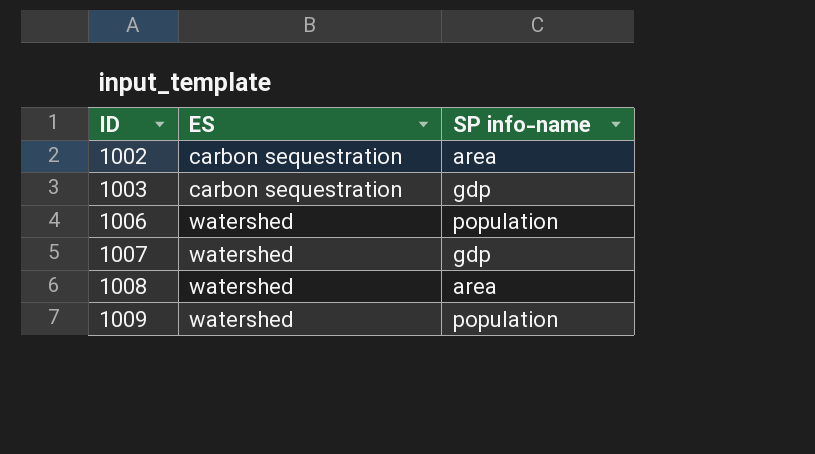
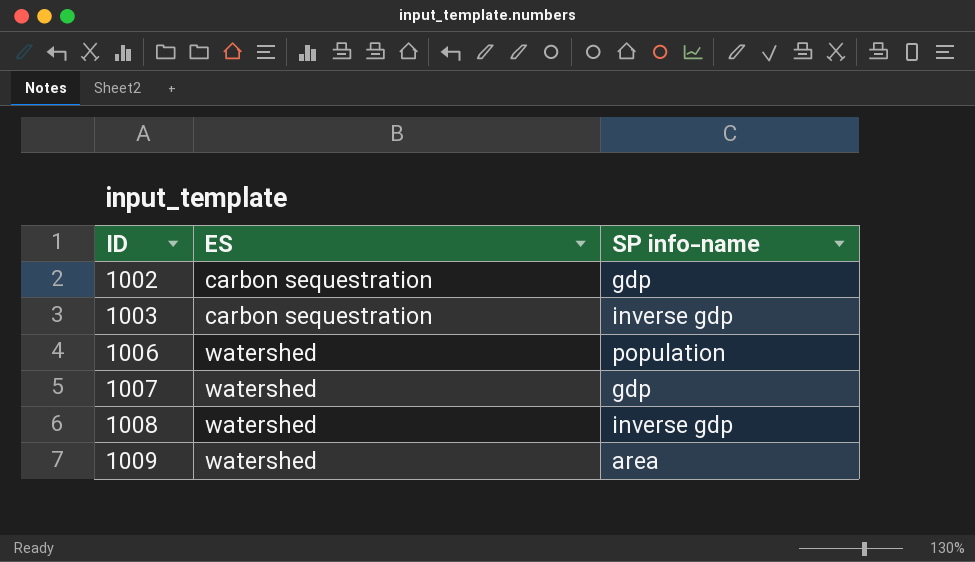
1002 | SP info-name: area -> gdp
1003 | SP info-name: gdp -> inverse gdp
1008 | SP info-name: area -> inverse gdp
1009 | SP info-name: population -> area

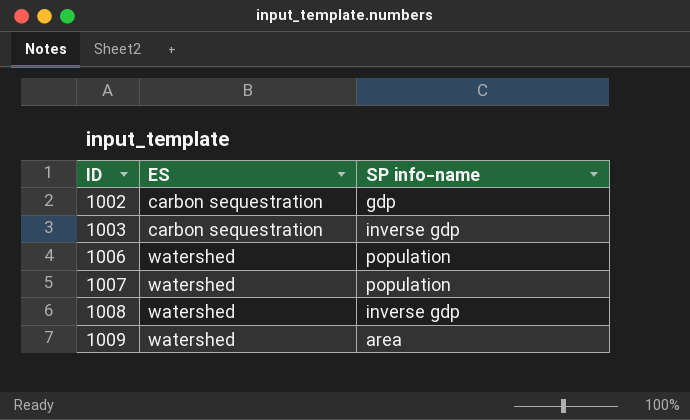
1007 | SP info-name: gdp -> population

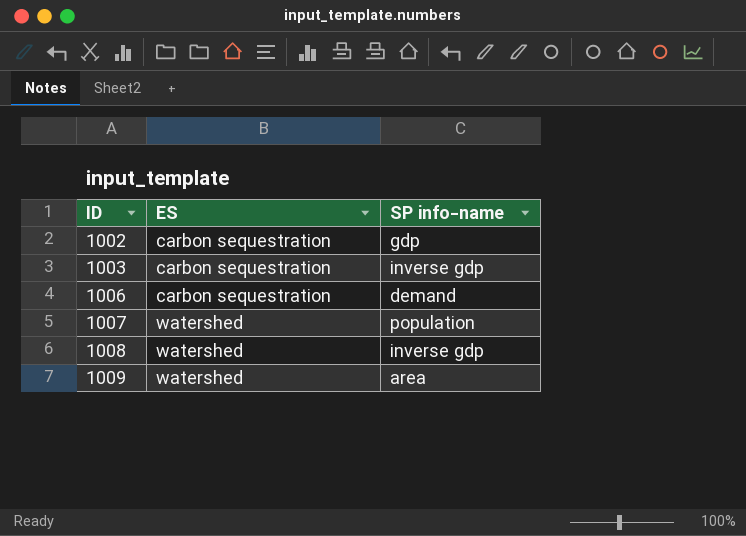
1006 | ES: watershed -> carbon sequestration
1006 | SP info-name: population -> demand

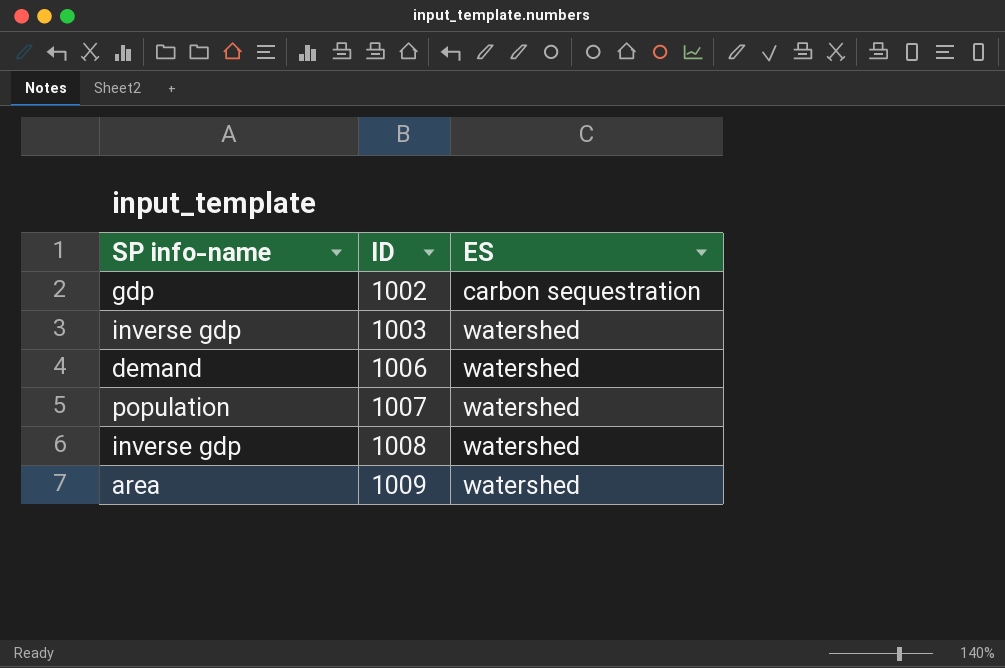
column SP info-name | position: 3 -> 1
1003 | ES: carbon sequestration -> watershed
1006 | ES: carbon sequestration -> watershed

